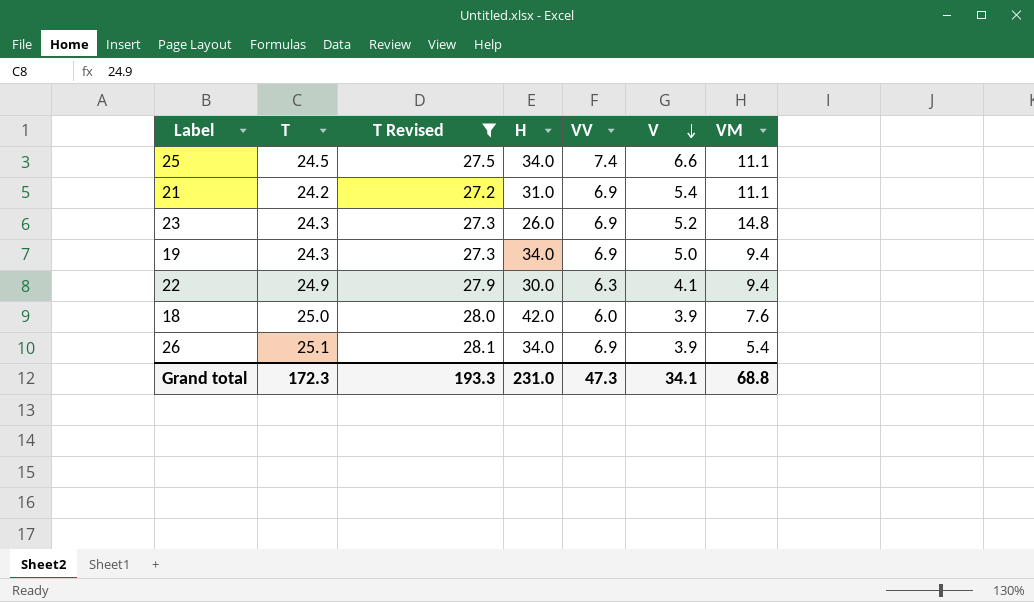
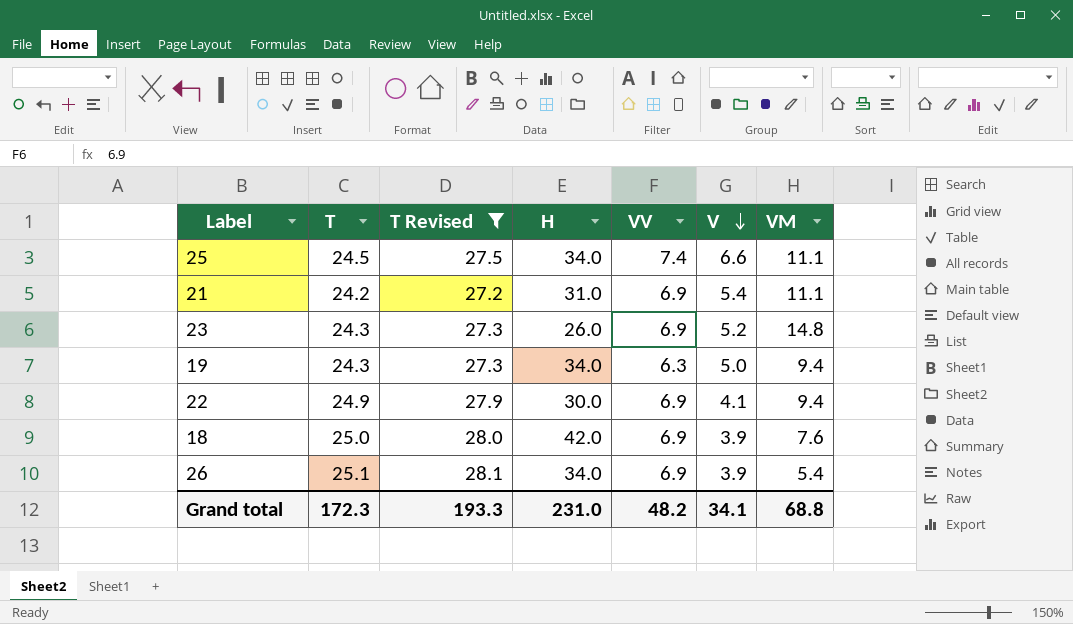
19 | VV: 6.9 -> 6.3
22 | VV: 6.3 -> 6.9
18 | VV: 6.0 -> 6.9
Grand total | VV: 47.3 -> 48.2

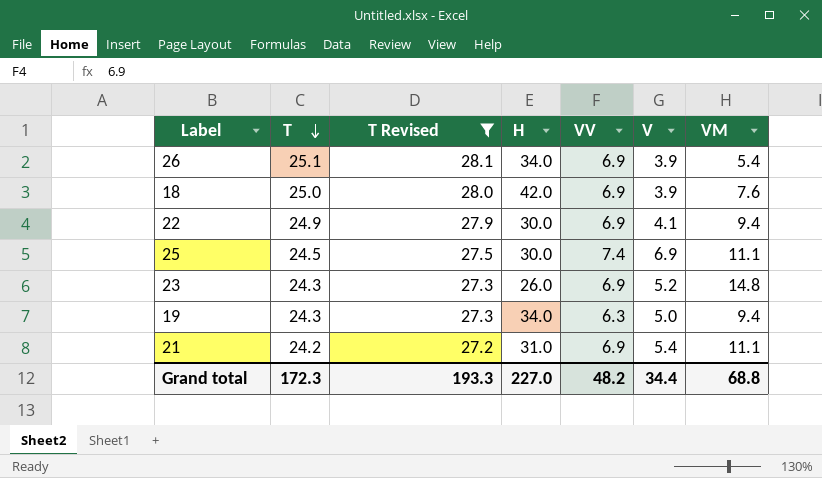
row order: V descending -> T descending
25 | H: 34.0 -> 30.0
25 | V: 6.6 -> 6.9
Grand total | H: 231.0 -> 227.0
Grand total | V: 34.1 -> 34.4

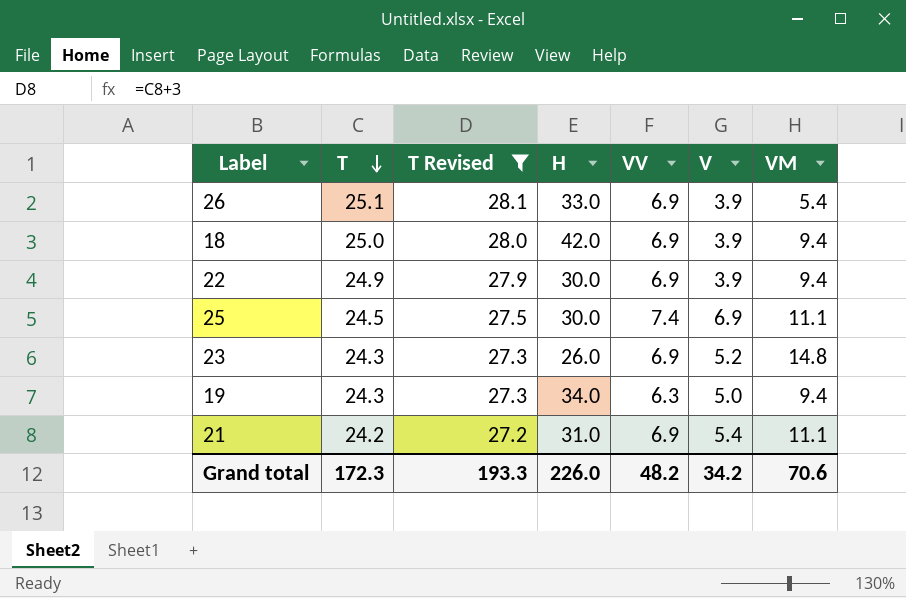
26 | H: 34.0 -> 33.0
18 | VM: 7.6 -> 9.4
22 | V: 4.1 -> 3.9
Grand total | H: 227.0 -> 226.0
Grand total | V: 34.4 -> 34.2
Grand total | VM: 68.8 -> 70.6

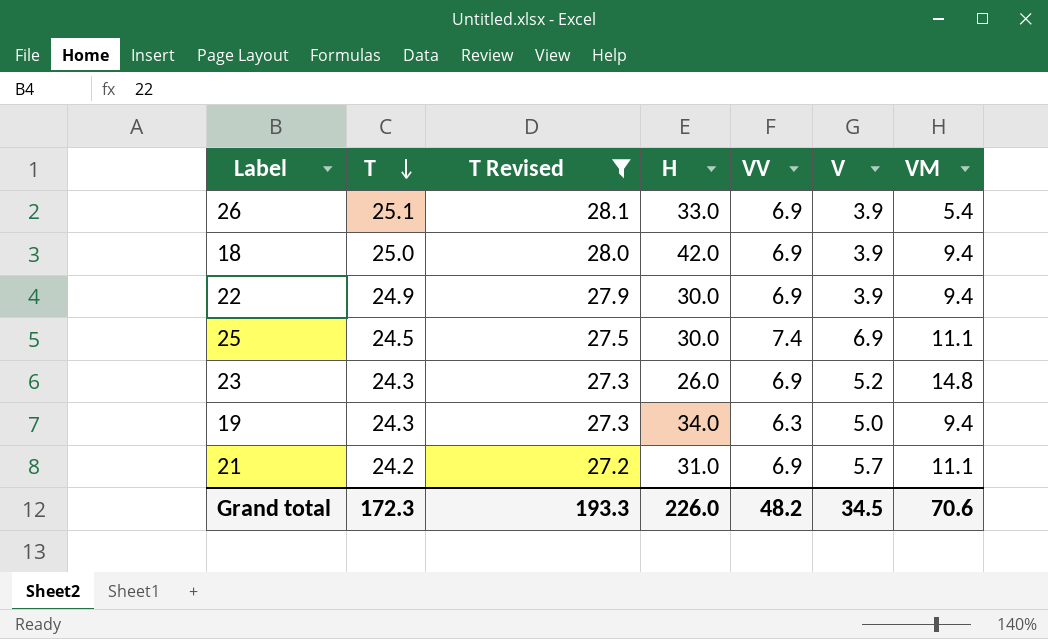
21 | V: 5.4 -> 5.7
Grand total | V: 34.2 -> 34.5

